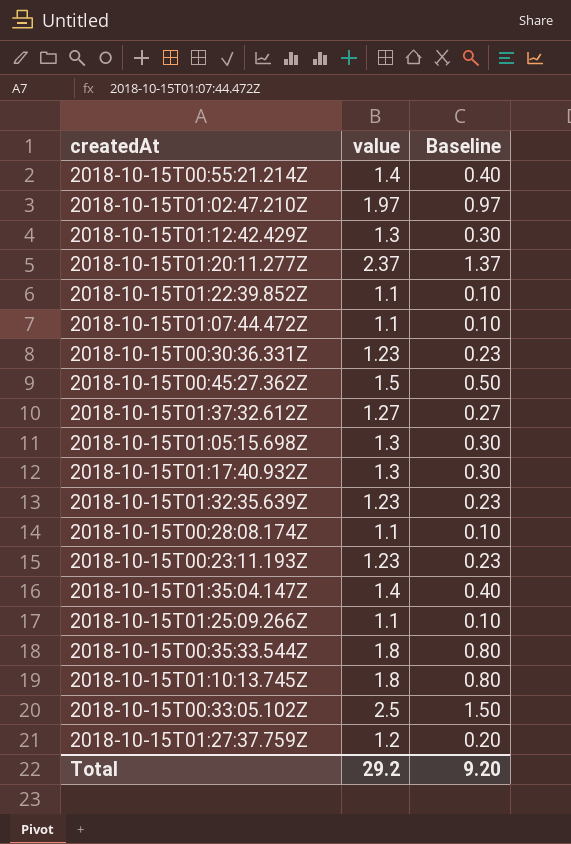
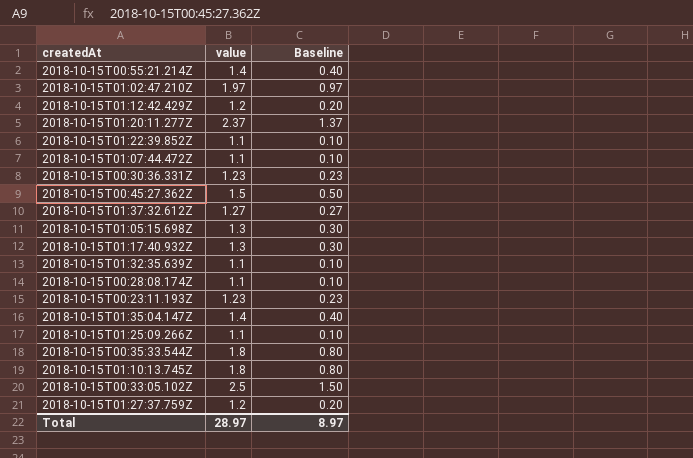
2018-10-15T01:12:42.429Z | value: 1.3 -> 1.2
2018-10-15T01:12:42.429Z | Baseline: 0.30 -> 0.20
2018-10-15T01:32:35.639Z | value: 1.23 -> 1.1
2018-10-15T01:32:35.639Z | Baseline: 0.23 -> 0.10
Total | value: 29.2 -> 28.97
Total | Baseline: 9.20 -> 8.97

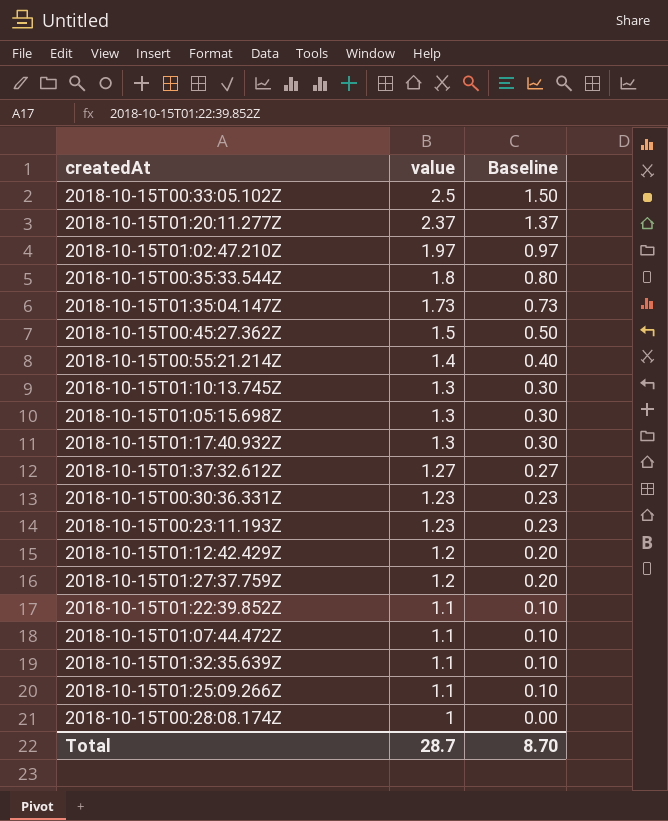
row order: none -> value descending
2018-10-15T01:35:04.147Z | value: 1.4 -> 1.73
2018-10-15T01:35:04.147Z | Baseline: 0.40 -> 0.73
2018-10-15T01:10:13.745Z | value: 1.8 -> 1.3
2018-10-15T01:10:13.745Z | Baseline: 0.80 -> 0.30
2018-10-15T00:28:08.174Z | value: 1.1 -> 1
2018-10-15T00:28:08.174Z | Baseline: 0.10 -> 0.00
Total | value: 28.97 -> 28.7
Total | Baseline: 8.97 -> 8.70

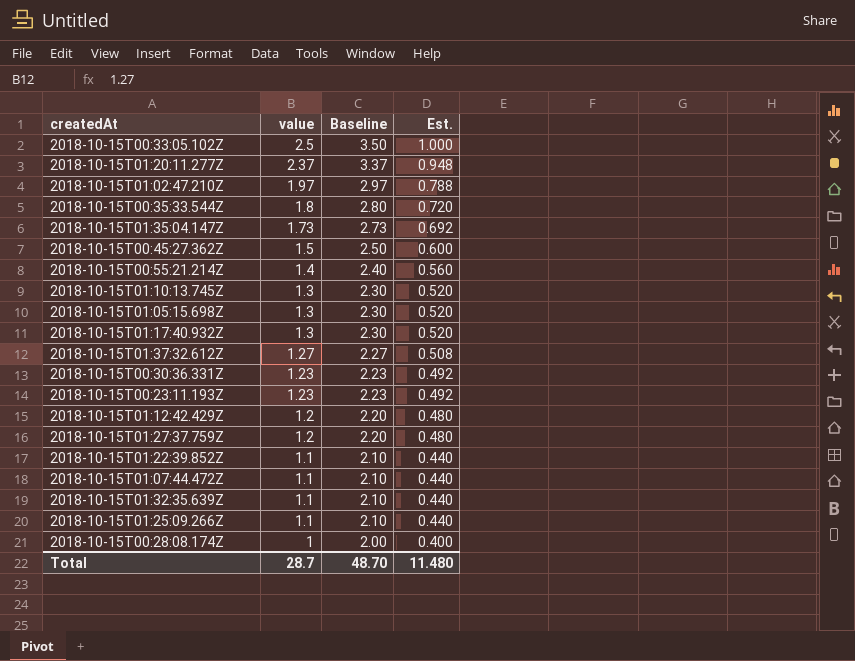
column Baseline | formula: [value] - 1 -> [value] + 1
column Est. | formula: none -> [value] * 0.4
Total | Baseline: 8.70 -> 48.70

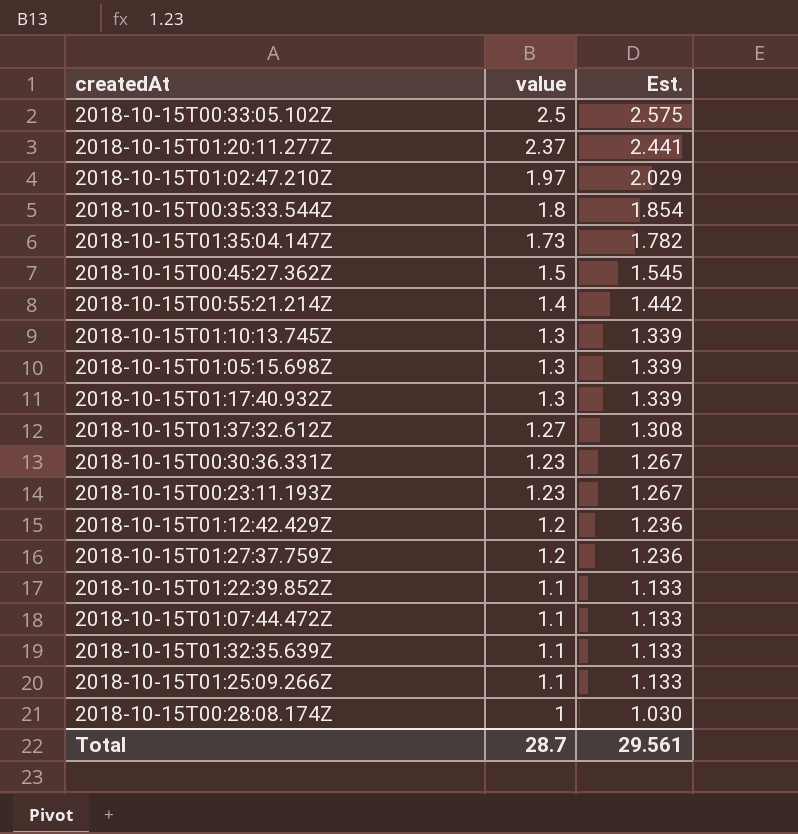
column Baseline | formula: [value] + 1 -> none
column Est. | formula: [value] * 0.4 -> [value] * 1.03
Total | Est.: 11.480 -> 29.561

